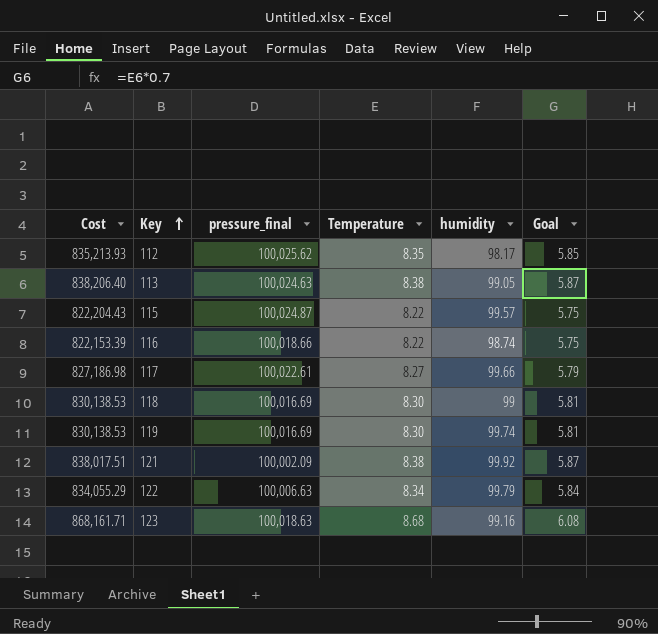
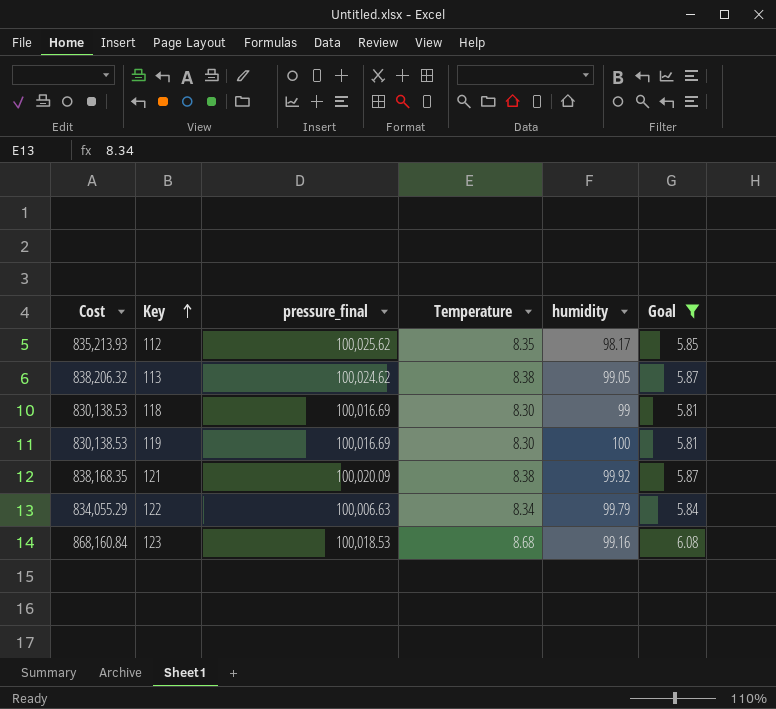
filter: none -> Goal >= 5.81
113 | Cost: 838,206.40 -> 838,206.32
113 | pressure_final: 100,024.63 -> 100,024.62
119 | humidity: 99.74 -> 100
121 | Cost: 838,017.51 -> 838,168.35
121 | pressure_final: 100,002.09 -> 100,020.09
123 | Cost: 868,161.71 -> 868,160.84
123 | pressure_final: 100,018.63 -> 100,018.53

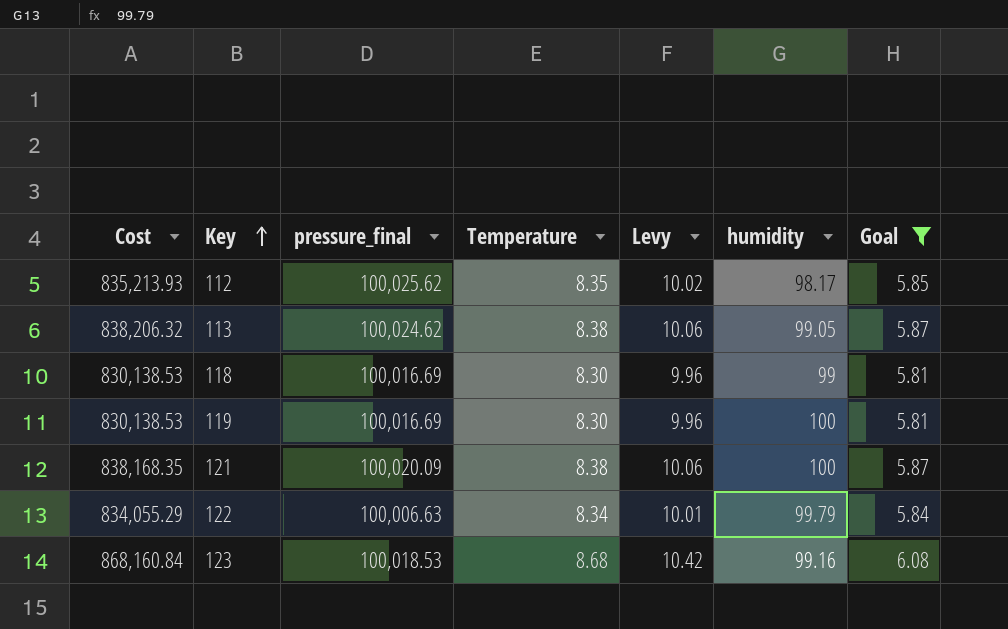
column Levy | formula: none -> [Temperature] * 1.2
121 | humidity: 99.92 -> 100

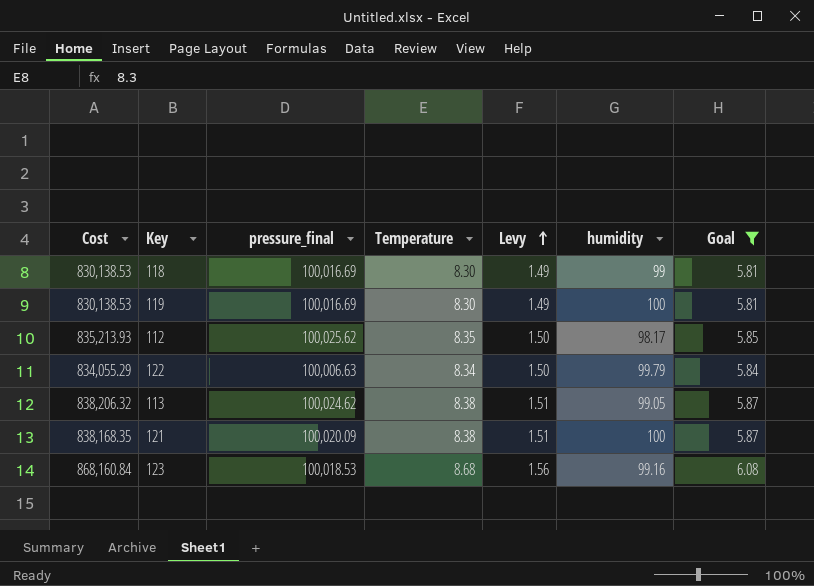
row order: Key ascending -> Levy ascending
column Levy | formula: [Temperature] * 1.2 -> [Temperature] * 0.18

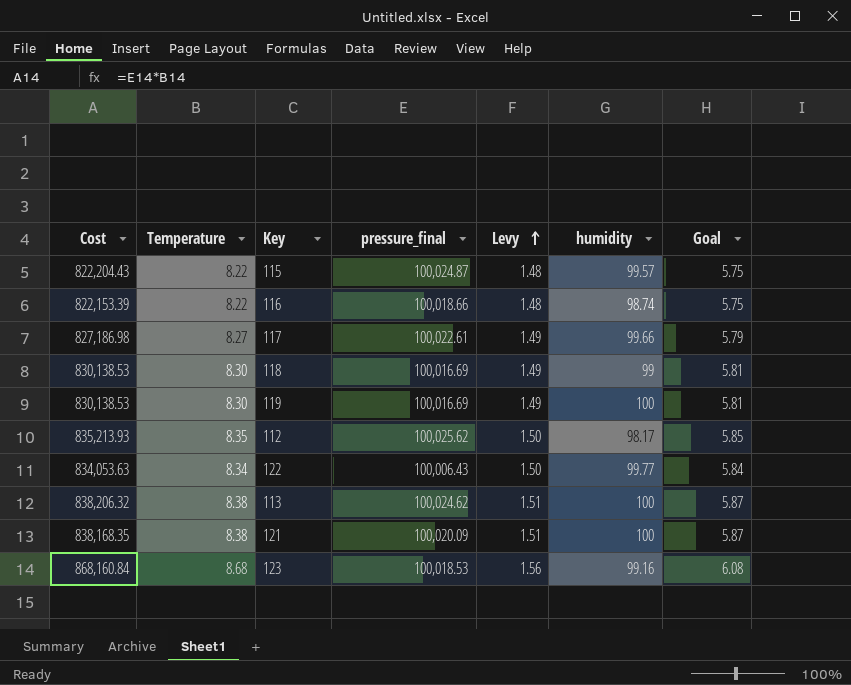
filter: Goal >= 5.81 -> none
column Temperature | position: 4 -> 2
122 | Cost: 834,055.29 -> 834,053.63
122 | pressure_final: 100,006.63 -> 100,006.43
122 | humidity: 99.79 -> 99.77
113 | humidity: 99.05 -> 100

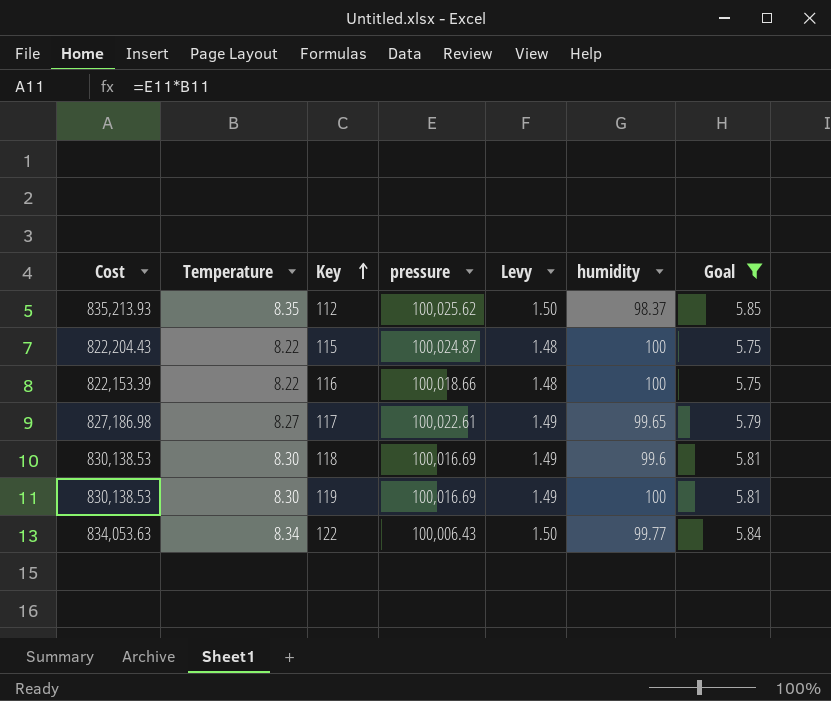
filter: none -> Goal <= 5.85
row order: Levy ascending -> Key ascending
column name: pressure_final -> pressure
112 | humidity: 98.17 -> 98.37
115 | humidity: 99.57 -> 100
116 | humidity: 98.74 -> 100
117 | humidity: 99.66 -> 99.65
118 | humidity: 99 -> 99.6

